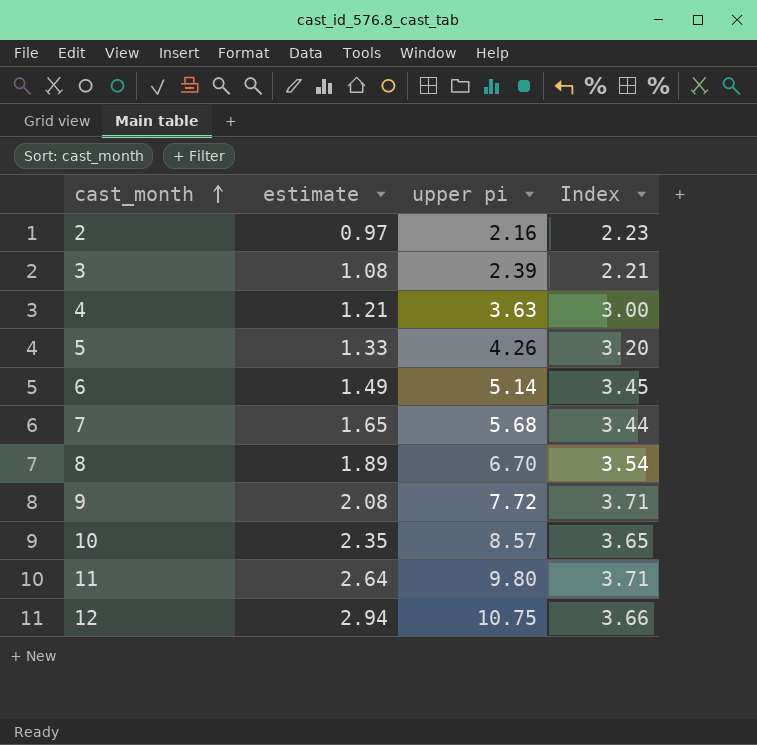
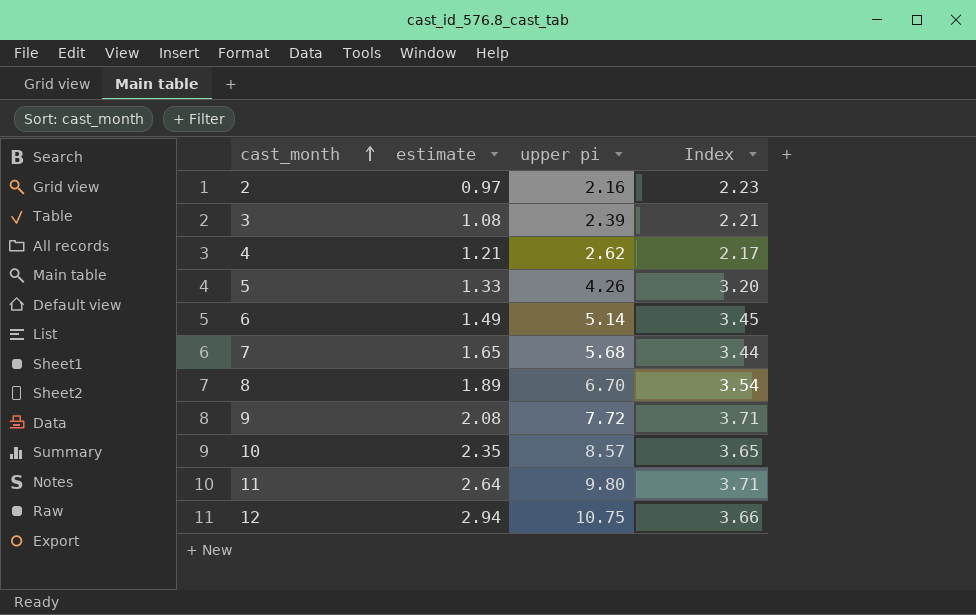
4 | upper pi: 3.63 -> 2.62
4 | Index: 3.00 -> 2.17

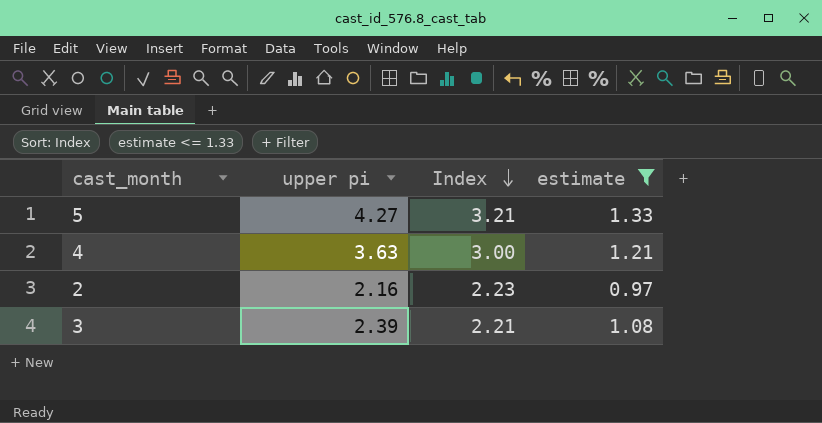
filter: none -> estimate <= 1.33
row order: cast_month ascending -> Index descending
column estimate | position: 2 -> 4
5 | upper pi: 4.26 -> 4.27
5 | Index: 3.20 -> 3.21
4 | upper pi: 2.62 -> 3.63
4 | Index: 2.17 -> 3.00

